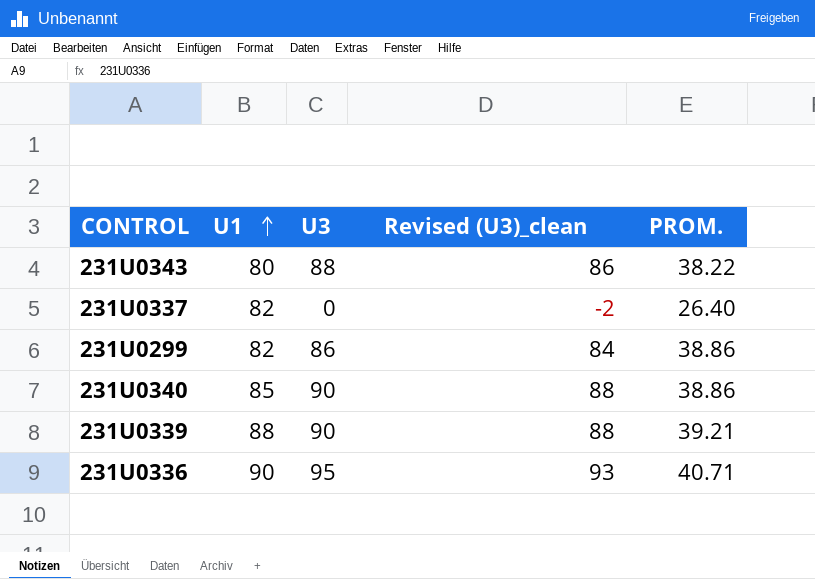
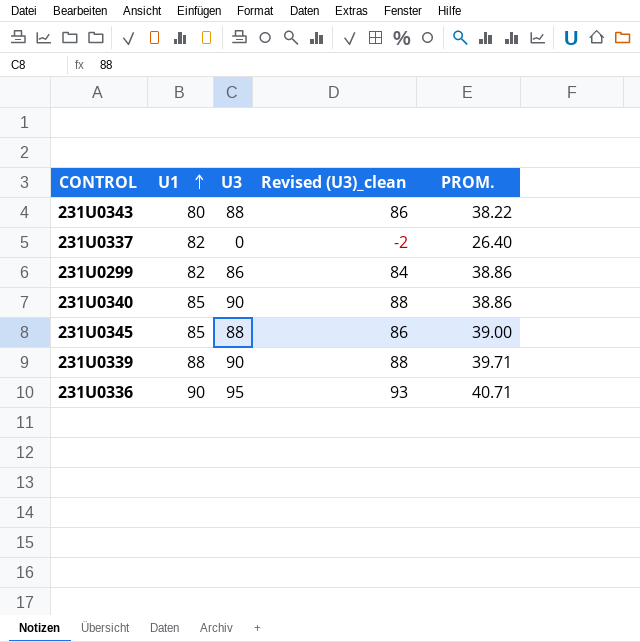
row 231U0345: none -> 85 | 88 | 86 | 39.00
231U0339 | PROM.: 39.21 -> 39.71

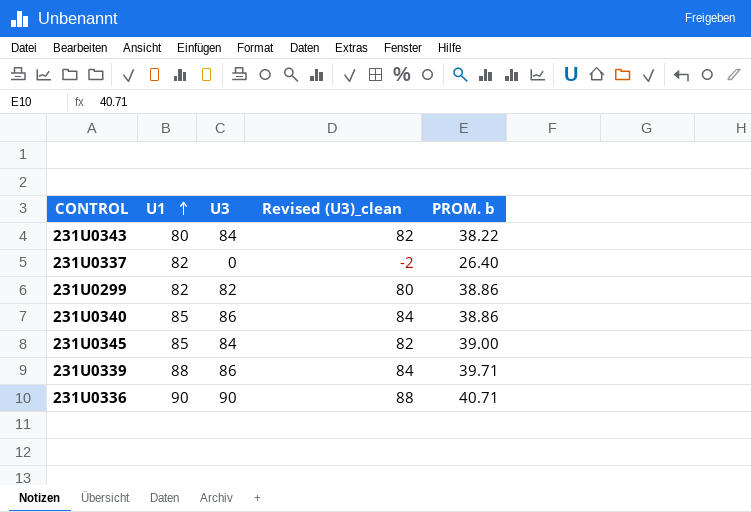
column name: PROM. -> PROM. b
231U0343 | U3: 88 -> 84
231U0343 | Revised (U3)_clean: 86 -> 82
231U0299 | U3: 86 -> 82
231U0299 | Revised (U3)_clean: 84 -> 80
231U0340 | U3: 90 -> 86
231U0340 | Revised (U3)_clean: 88 -> 84
231U0345 | U3: 88 -> 84
231U0345 | Revised (U3)_clean: 86 -> 82
231U0339 | U3: 90 -> 86
231U0339 | Revised (U3)_clean: 88 -> 84
231U0336 | U3: 95 -> 90
231U0336 | Revised (U3)_clean: 93 -> 88

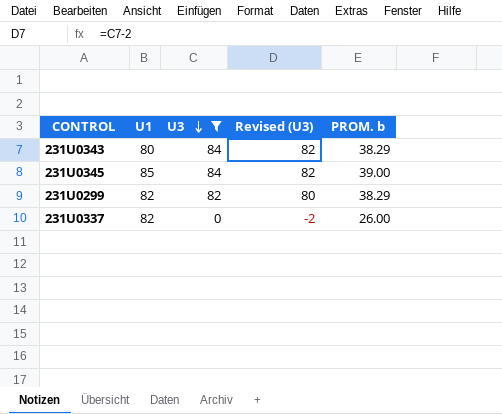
filter: none -> U3 <= 84
row order: U1 ascending -> U3 descending
column name: Revised (U3)_clean -> Revised (U3)
231U0343 | PROM. b: 38.22 -> 38.29
231U0299 | PROM. b: 38.86 -> 38.29
231U0337 | PROM. b: 26.40 -> 26.00

